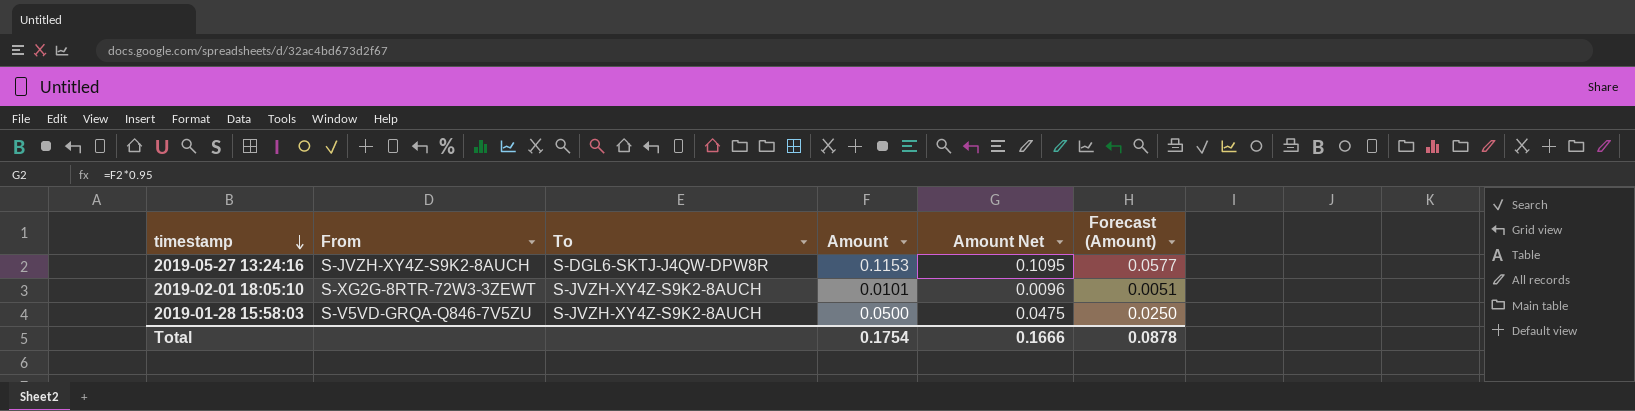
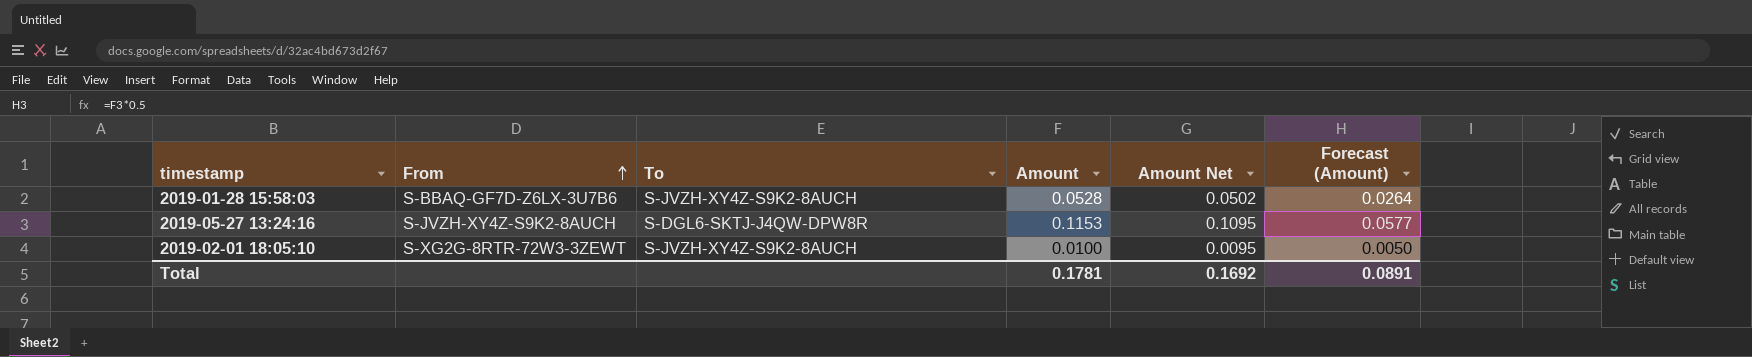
row order: timestamp descending -> From ascending
2019-01-28 15:58:03 | From: S-V5VD-GRQA-Q846-7V5ZU -> S-BBAQ-GF7D-Z6LX-3U7B6
2019-01-28 15:58:03 | Amount: 0.0500 -> 0.0528
2019-01-28 15:58:03 | Amount Net: 0.0475 -> 0.0502
2019-01-28 15:58:03 | Forecast (Amount): 0.0250 -> 0.0264
2019-02-01 18:05:10 | Amount: 0.0101 -> 0.0100
2019-02-01 18:05:10 | Amount Net: 0.0096 -> 0.0095
2019-02-01 18:05:10 | Forecast (Amount): 0.0051 -> 0.0050
Total | Amount: 0.1754 -> 0.1781
Total | Amount Net: 0.1666 -> 0.1692
Total | Forecast (Amount): 0.0878 -> 0.0891

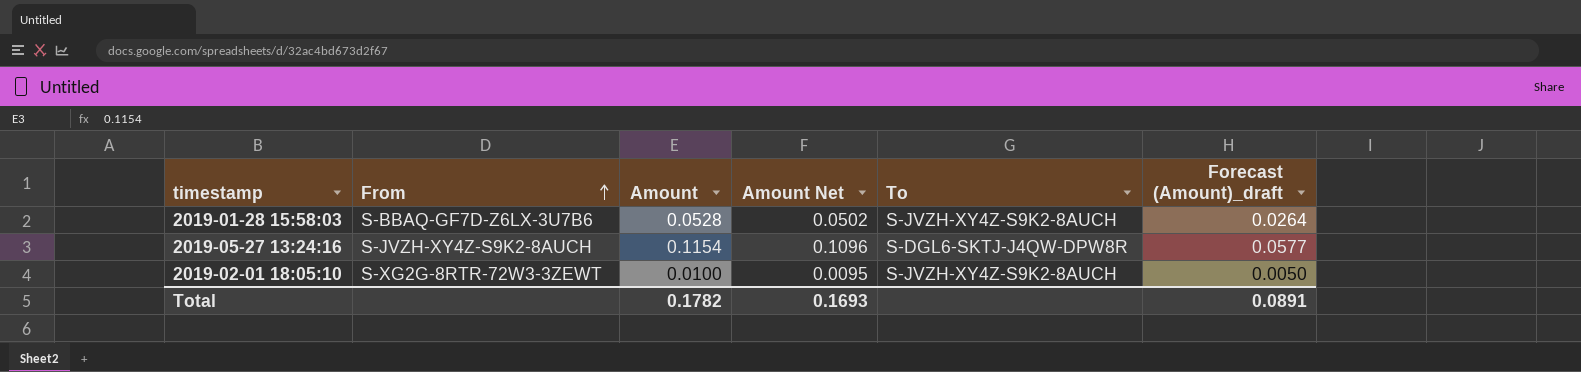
column To | position: 3 -> 5
column name: Forecast (Amount) -> Forecast (Amount)_draft
2019-05-27 13:24:16 | Amount: 0.1153 -> 0.1154
2019-05-27 13:24:16 | Amount Net: 0.1095 -> 0.1096
Total | Amount: 0.1781 -> 0.1782
Total | Amount Net: 0.1692 -> 0.1693

